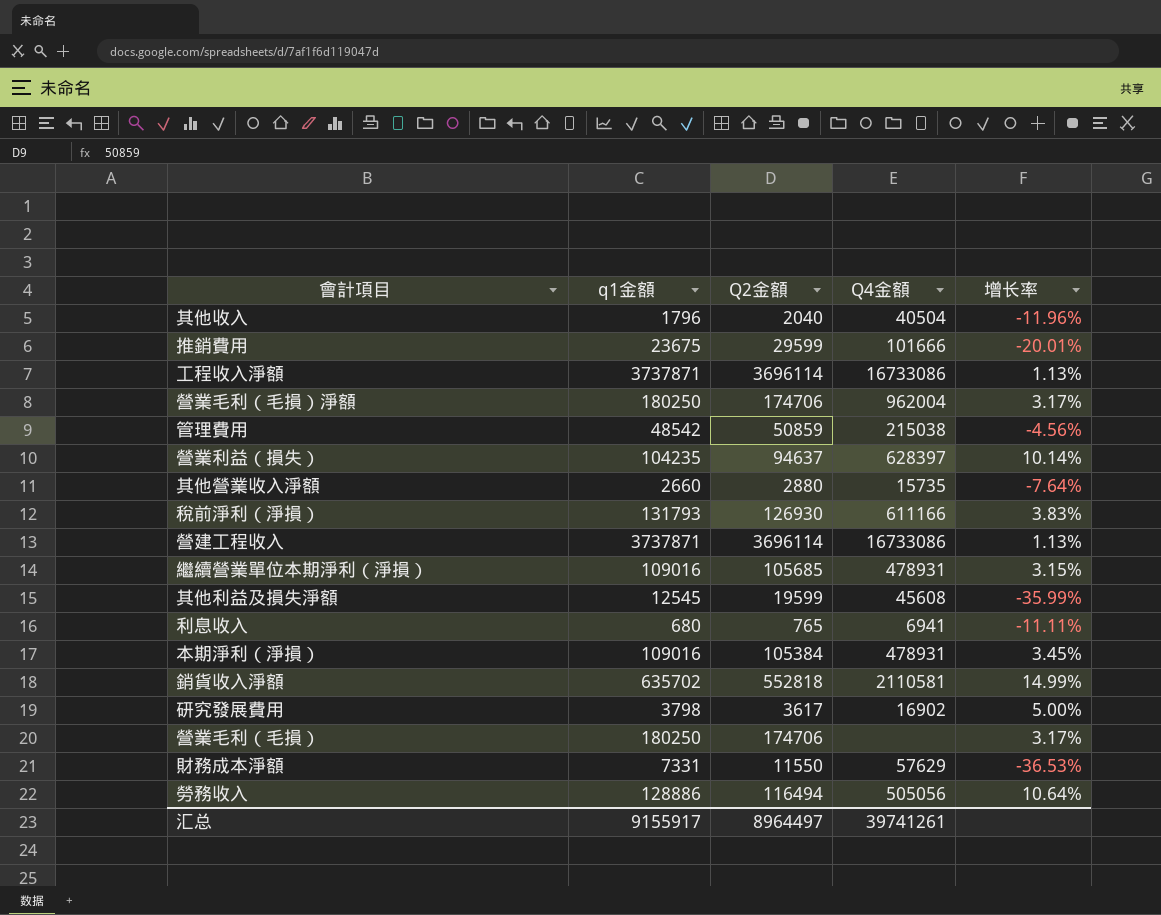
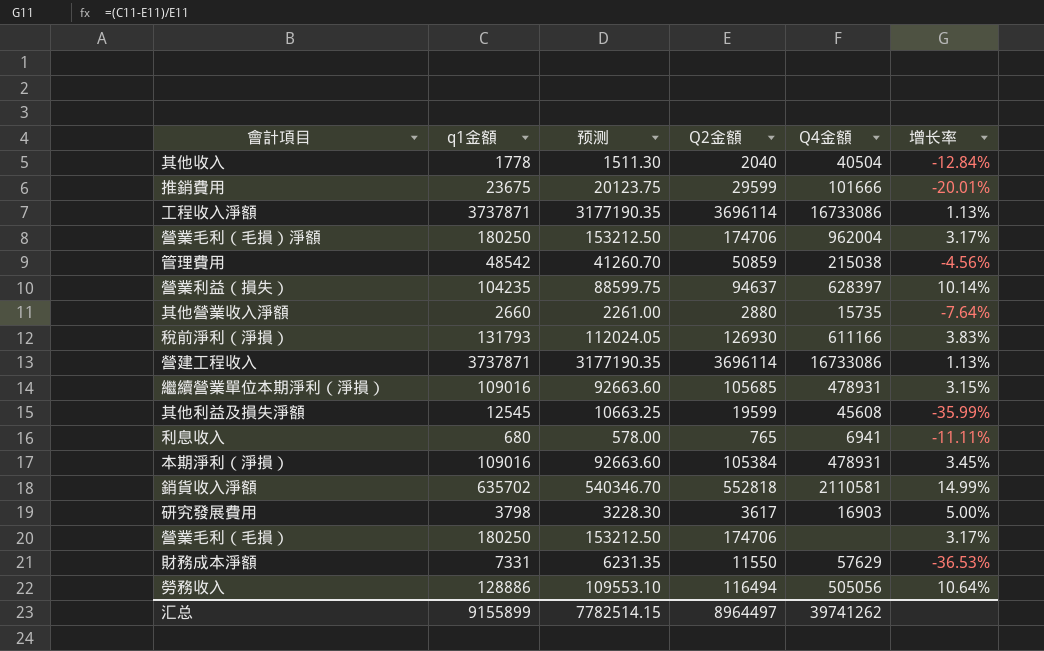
column 预测 | formula: none -> [q1金額] * 0.85
其他收入 | q1金額: 1796 -> 1778
其他收入 | 增长率: -11.96% -> -12.84%
研究發展費用 | Q4金額: 16902 -> 16903
汇总 | q1金額: 9155917 -> 9155899
汇总 | Q4金額: 39741261 -> 39741262

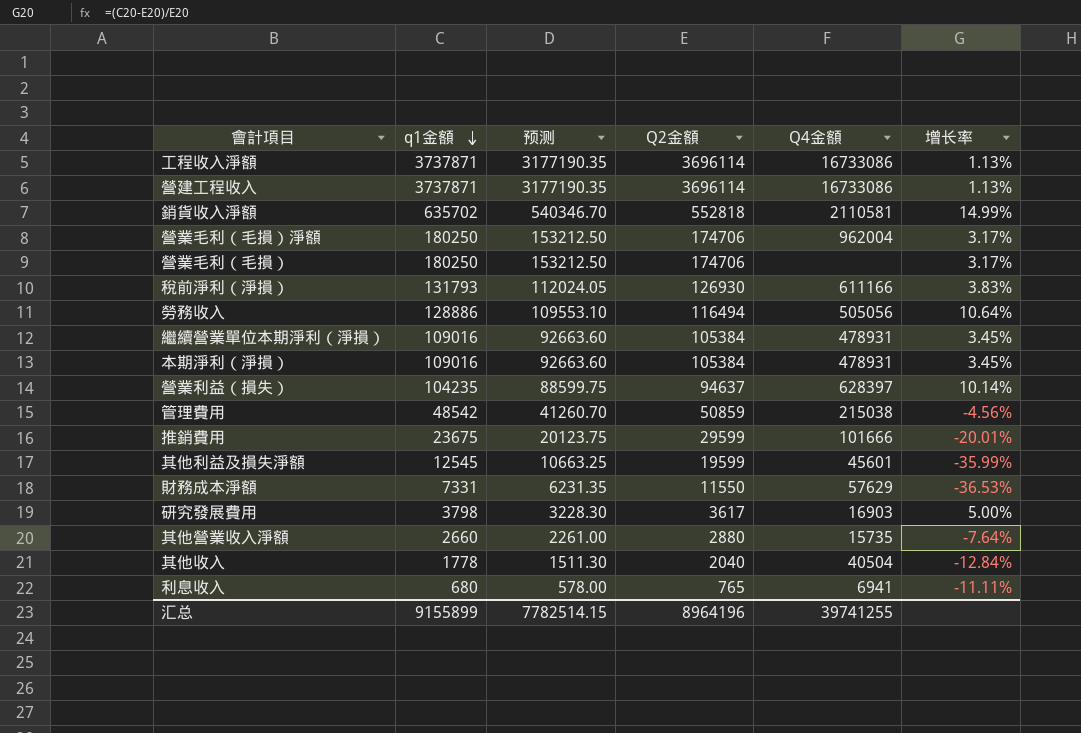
row order: none -> q1金額 descending
繼續營業單位本期淨利（淨損） | Q2金額: 105685 -> 105384
繼續營業單位本期淨利（淨損） | 增长率: 3.15% -> 3.45%
其他利益及損失淨額 | Q4金額: 45608 -> 45601
汇总 | Q2金額: 8964497 -> 8964196
汇总 | Q4金額: 39741262 -> 39741255

